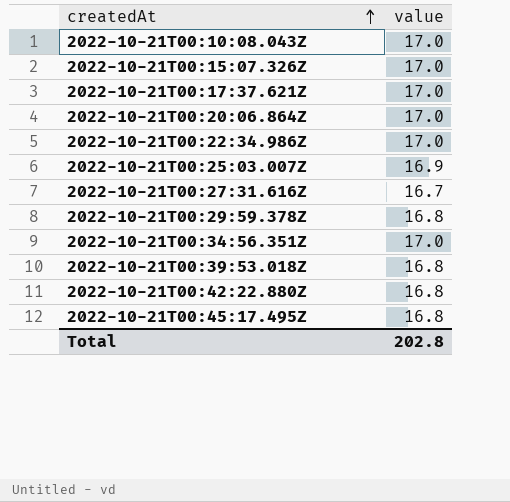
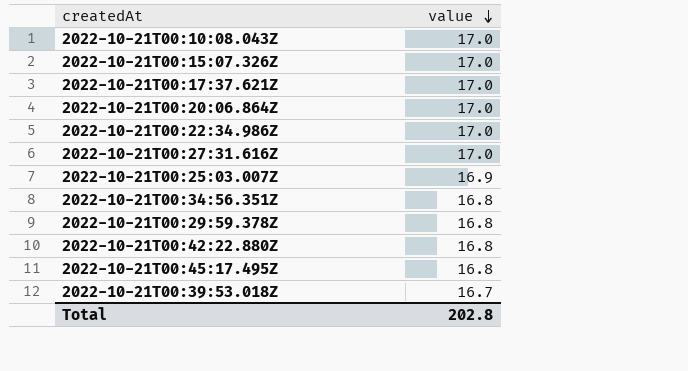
row order: createdAt ascending -> value descending
2022-10-21T00:27:31.616Z | value: 16.7 -> 17.0
2022-10-21T00:34:56.351Z | value: 17.0 -> 16.8
2022-10-21T00:39:53.018Z | value: 16.8 -> 16.7

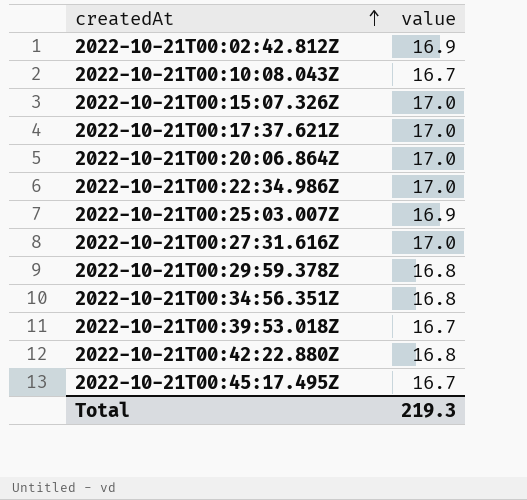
row order: value descending -> createdAt ascending
row 2022-10-21T00:02:42.812Z: none -> 16.9
2022-10-21T00:10:08.043Z | value: 17.0 -> 16.7
2022-10-21T00:45:17.495Z | value: 16.8 -> 16.7
Total | value: 202.8 -> 219.3

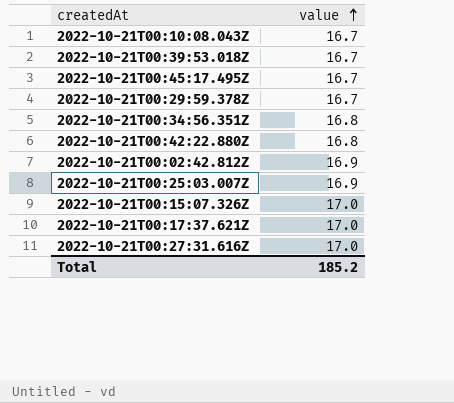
row order: createdAt ascending -> value ascending
row 2022-10-21T00:20:06.864Z: 17.0 -> none
row 2022-10-21T00:22:34.986Z: 17.0 -> none
2022-10-21T00:29:59.378Z | value: 16.8 -> 16.7
Total | value: 219.3 -> 185.2

